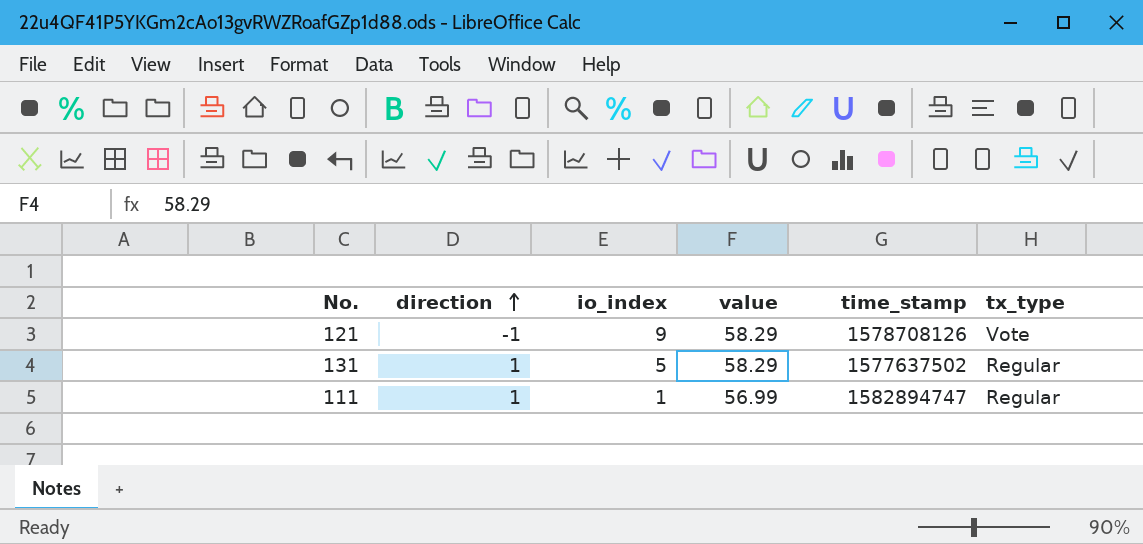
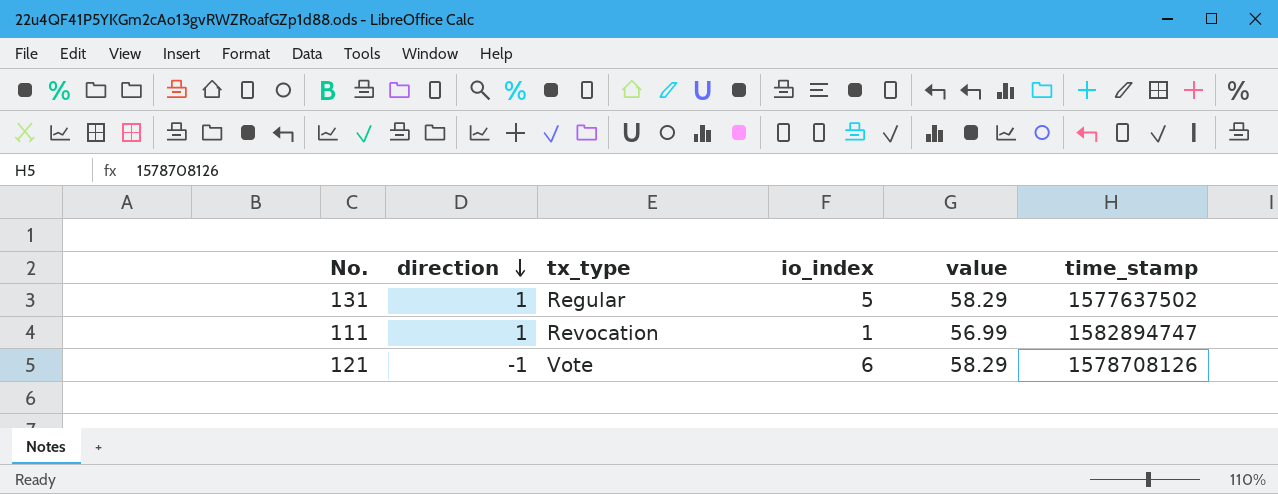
row order: direction ascending -> direction descending
column tx_type | position: 6 -> 3
111 | tx_type: Regular -> Revocation
121 | io_index: 9 -> 6

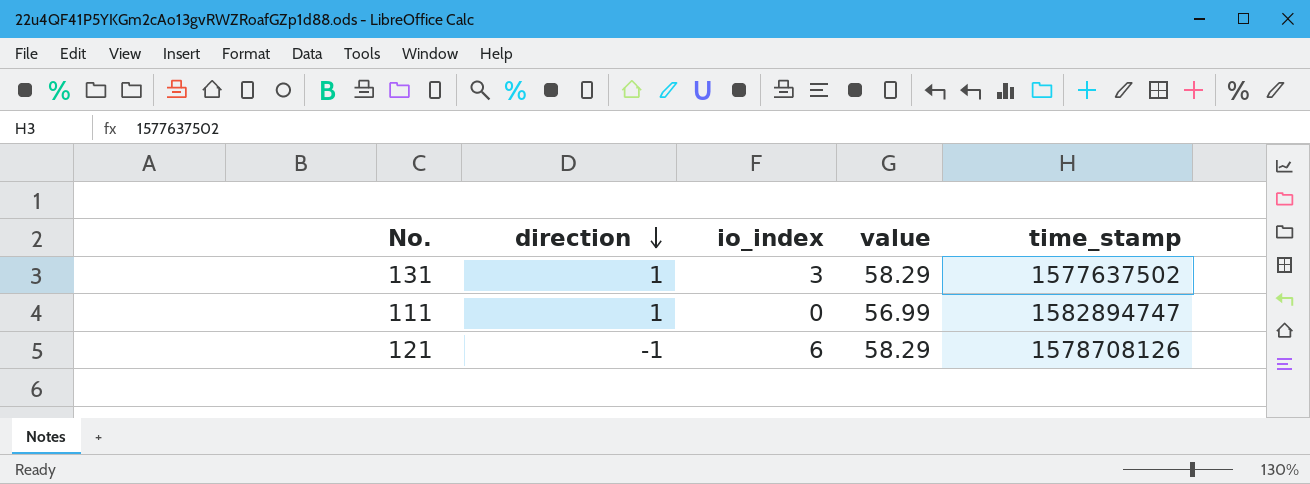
column tx_type | position: 3 -> none
131 | io_index: 5 -> 3
111 | io_index: 1 -> 0

